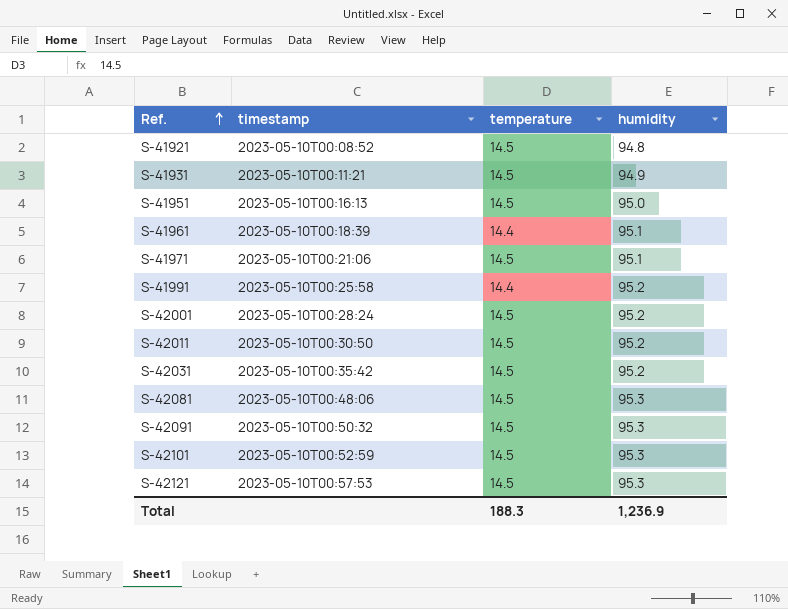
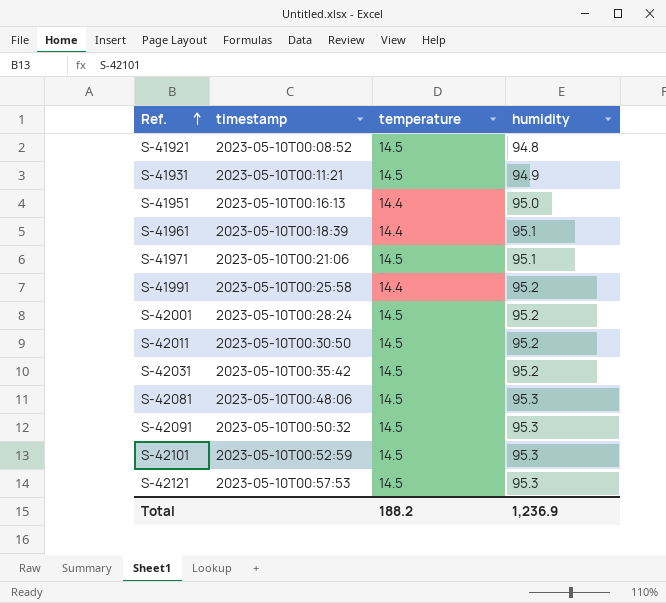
S-41951 | temperature: 14.5 -> 14.4
Total | temperature: 188.3 -> 188.2

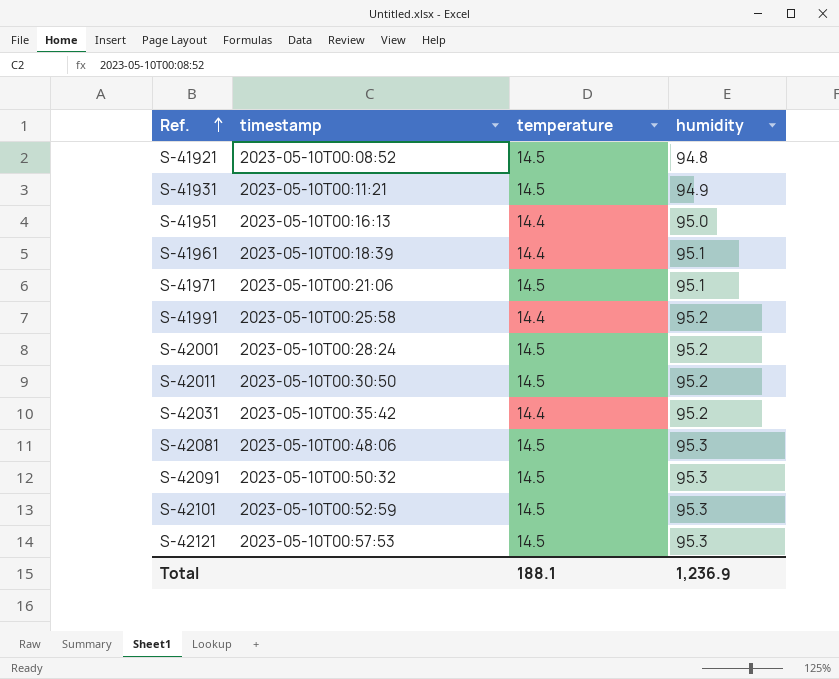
S-42031 | temperature: 14.5 -> 14.4
Total | temperature: 188.2 -> 188.1

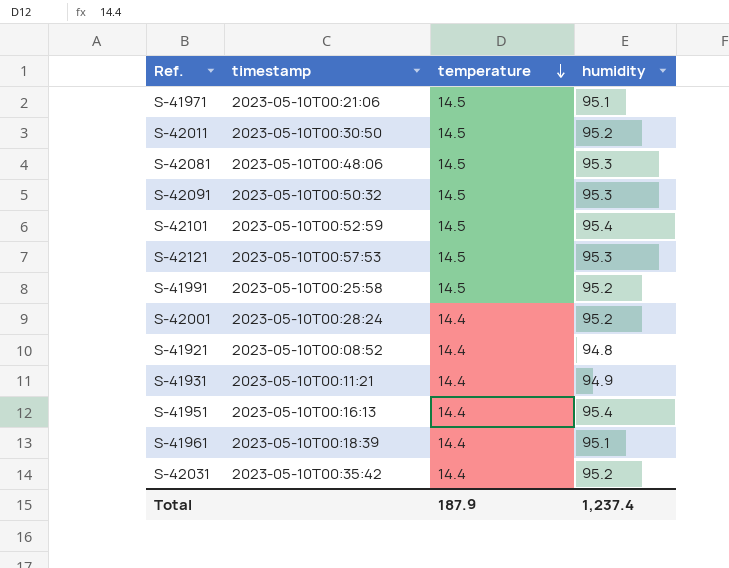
row order: Ref. ascending -> temperature descending
S-42101 | humidity: 95.3 -> 95.4
S-41991 | temperature: 14.4 -> 14.5
S-42001 | temperature: 14.5 -> 14.4
S-41921 | temperature: 14.5 -> 14.4
S-41931 | temperature: 14.5 -> 14.4
S-41951 | humidity: 95.0 -> 95.4
Total | temperature: 188.1 -> 187.9
Total | humidity: 1,236.9 -> 1,237.4

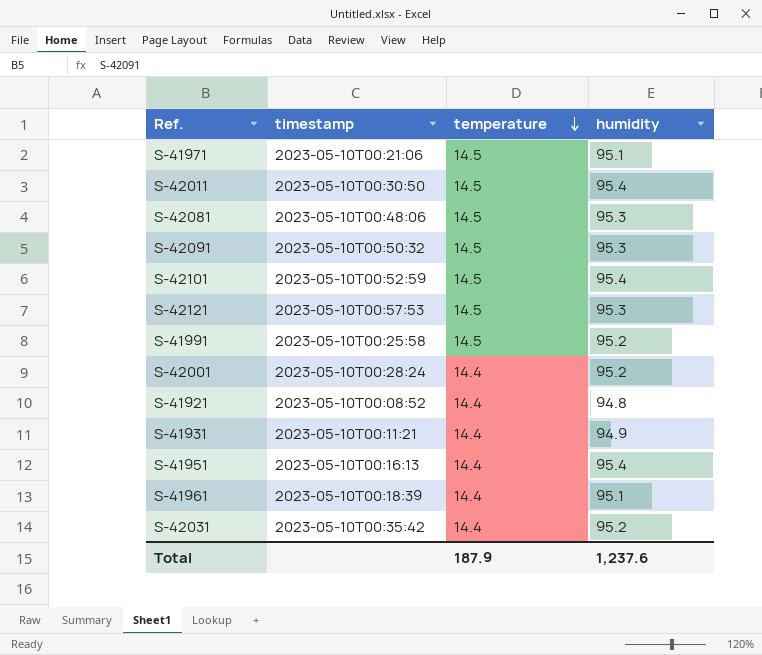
S-42011 | humidity: 95.2 -> 95.4
Total | humidity: 1,237.4 -> 1,237.6

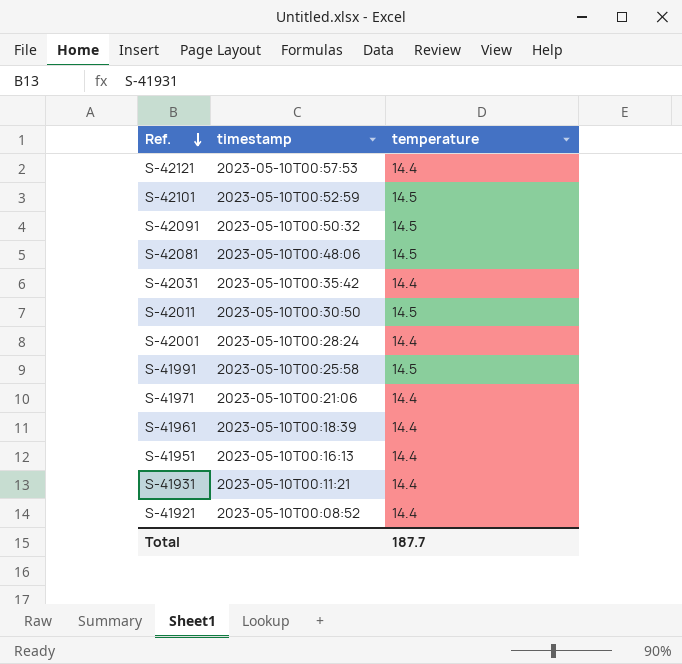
row order: temperature descending -> Ref. descending
column humidity | position: 4 -> none
S-42121 | temperature: 14.5 -> 14.4
S-41971 | temperature: 14.5 -> 14.4
Total | temperature: 187.9 -> 187.7

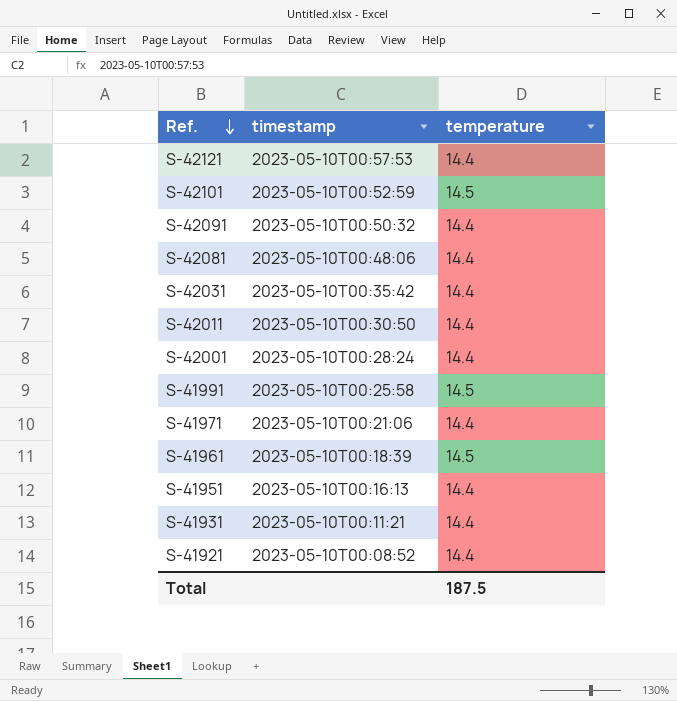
S-42091 | temperature: 14.5 -> 14.4
S-42081 | temperature: 14.5 -> 14.4
S-42011 | temperature: 14.5 -> 14.4
S-41961 | temperature: 14.4 -> 14.5
Total | temperature: 187.7 -> 187.5

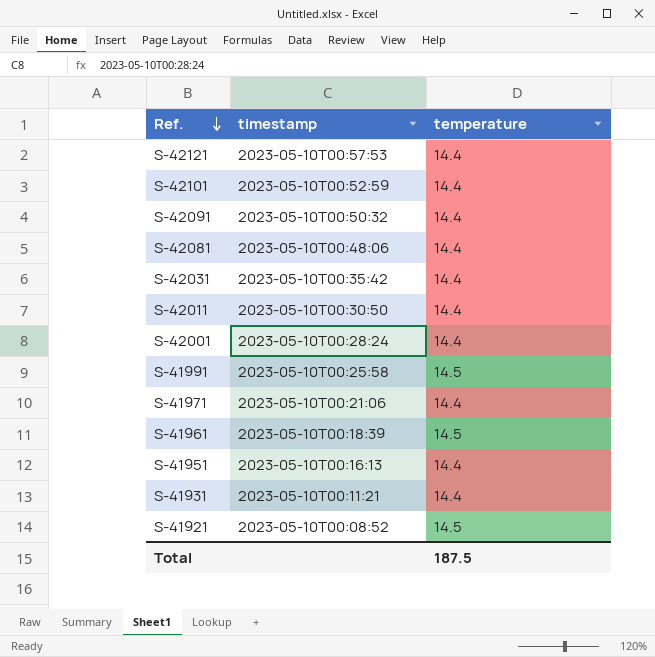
S-42101 | temperature: 14.5 -> 14.4
S-41921 | temperature: 14.4 -> 14.5

